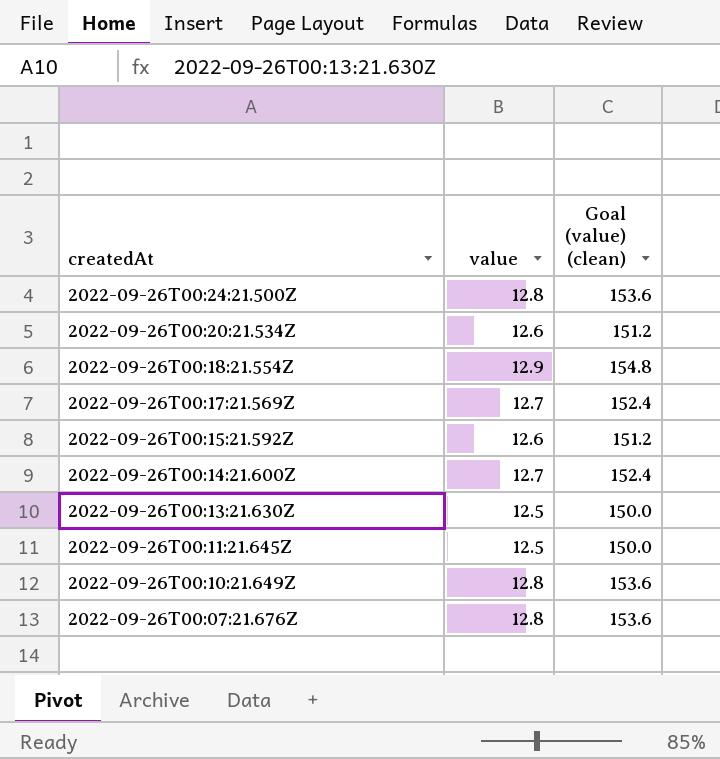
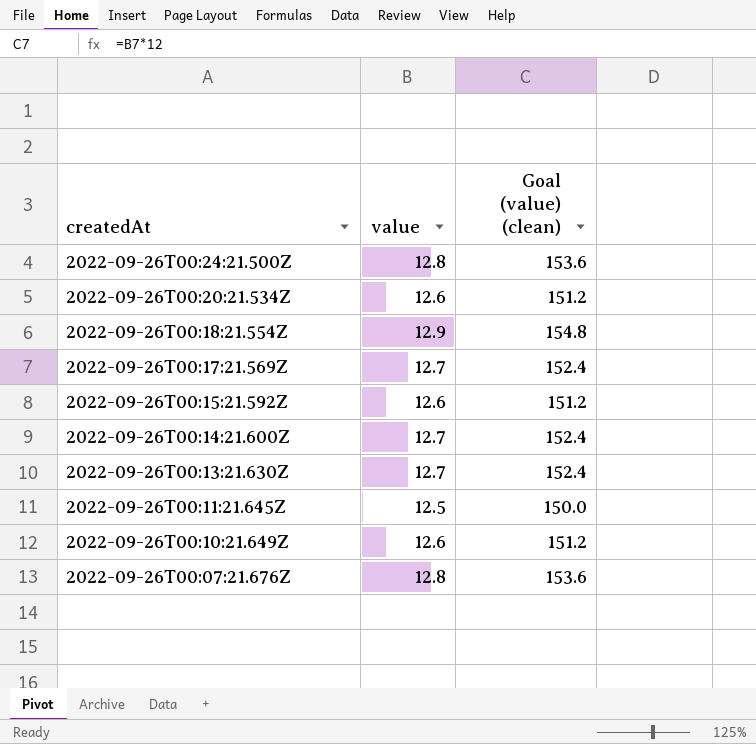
2022-09-26T00:13:21.630Z | value: 12.5 -> 12.7
2022-09-26T00:13:21.630Z | Goal (value) (clean): 150.0 -> 152.4
2022-09-26T00:10:21.649Z | value: 12.8 -> 12.6
2022-09-26T00:10:21.649Z | Goal (value) (clean): 153.6 -> 151.2

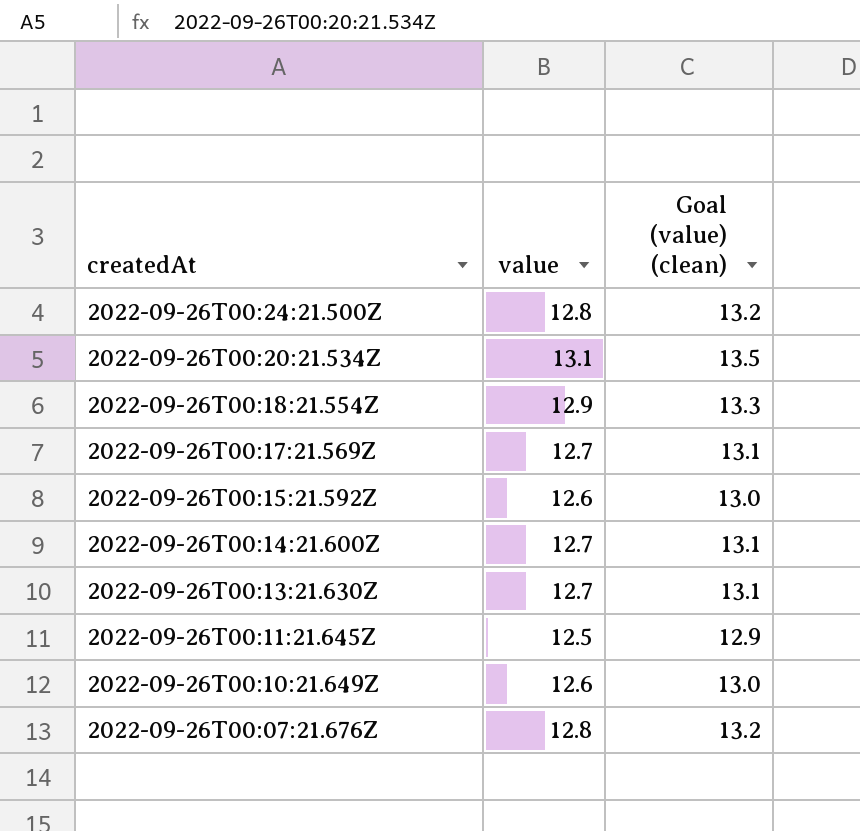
column Goal (value) (clean) | formula: [value] * 12 -> [value] * 1.03
2022-09-26T00:20:21.534Z | value: 12.6 -> 13.1

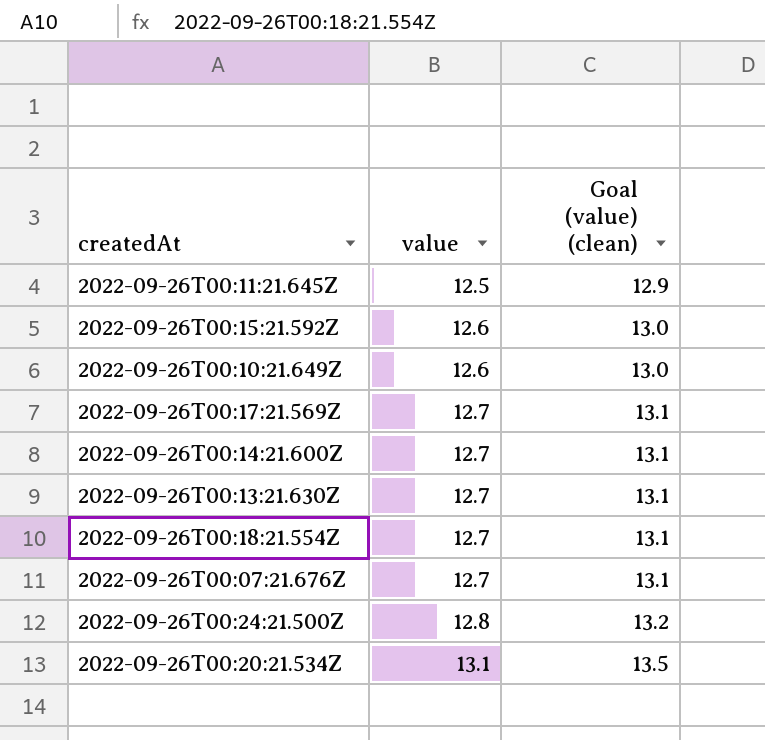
row order: createdAt descending -> value ascending
2022-09-26T00:18:21.554Z | value: 12.9 -> 12.7
2022-09-26T00:18:21.554Z | Goal (value) (clean): 13.3 -> 13.1
2022-09-26T00:07:21.676Z | value: 12.8 -> 12.7
2022-09-26T00:07:21.676Z | Goal (value) (clean): 13.2 -> 13.1

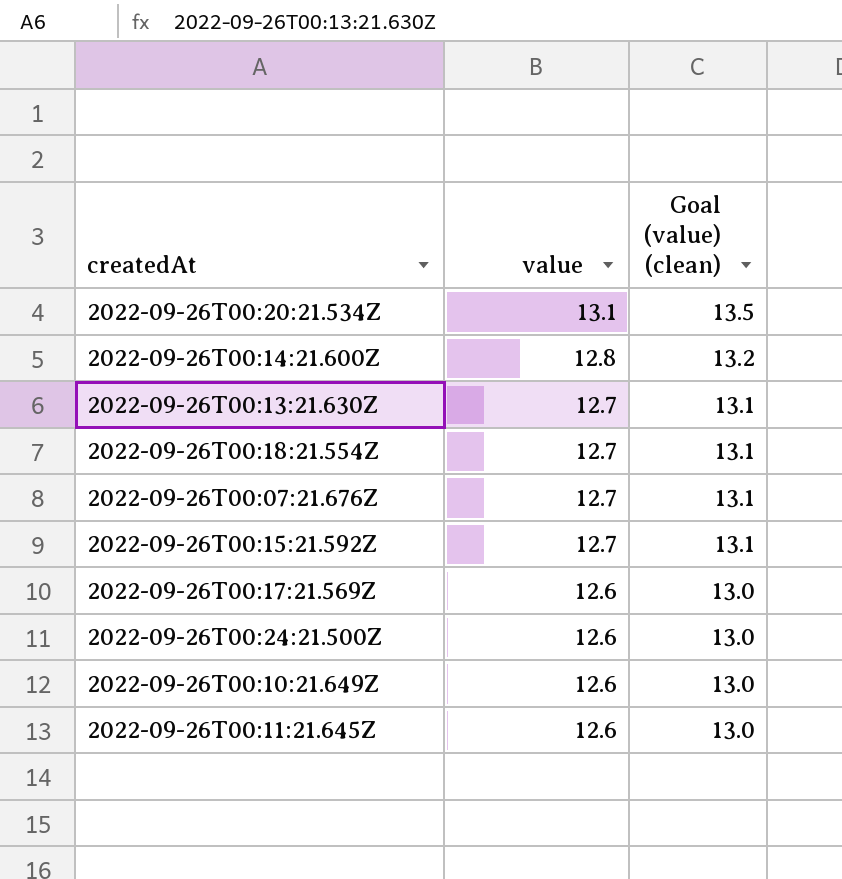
row order: value ascending -> value descending
2022-09-26T00:14:21.600Z | value: 12.7 -> 12.8
2022-09-26T00:14:21.600Z | Goal (value) (clean): 13.1 -> 13.2
2022-09-26T00:15:21.592Z | value: 12.6 -> 12.7
2022-09-26T00:15:21.592Z | Goal (value) (clean): 13.0 -> 13.1
2022-09-26T00:17:21.569Z | value: 12.7 -> 12.6
2022-09-26T00:17:21.569Z | Goal (value) (clean): 13.1 -> 13.0
2022-09-26T00:24:21.500Z | value: 12.8 -> 12.6
2022-09-26T00:24:21.500Z | Goal (value) (clean): 13.2 -> 13.0
2022-09-26T00:11:21.645Z | value: 12.5 -> 12.6
2022-09-26T00:11:21.645Z | Goal (value) (clean): 12.9 -> 13.0

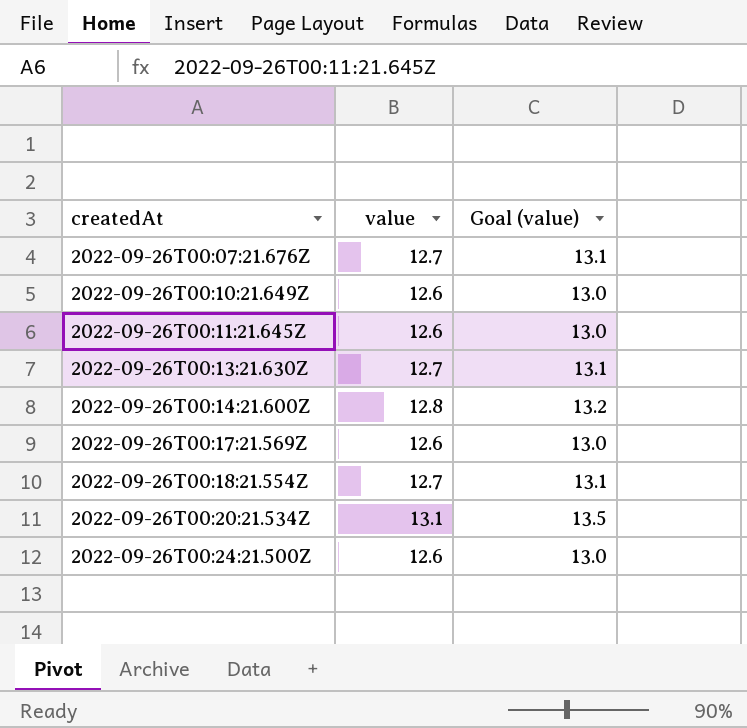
row order: value descending -> createdAt ascending
column name: Goal (value) (clean) -> Goal (value)
row 2022-09-26T00:15:21.592Z: 12.7 | 13.1 -> none

